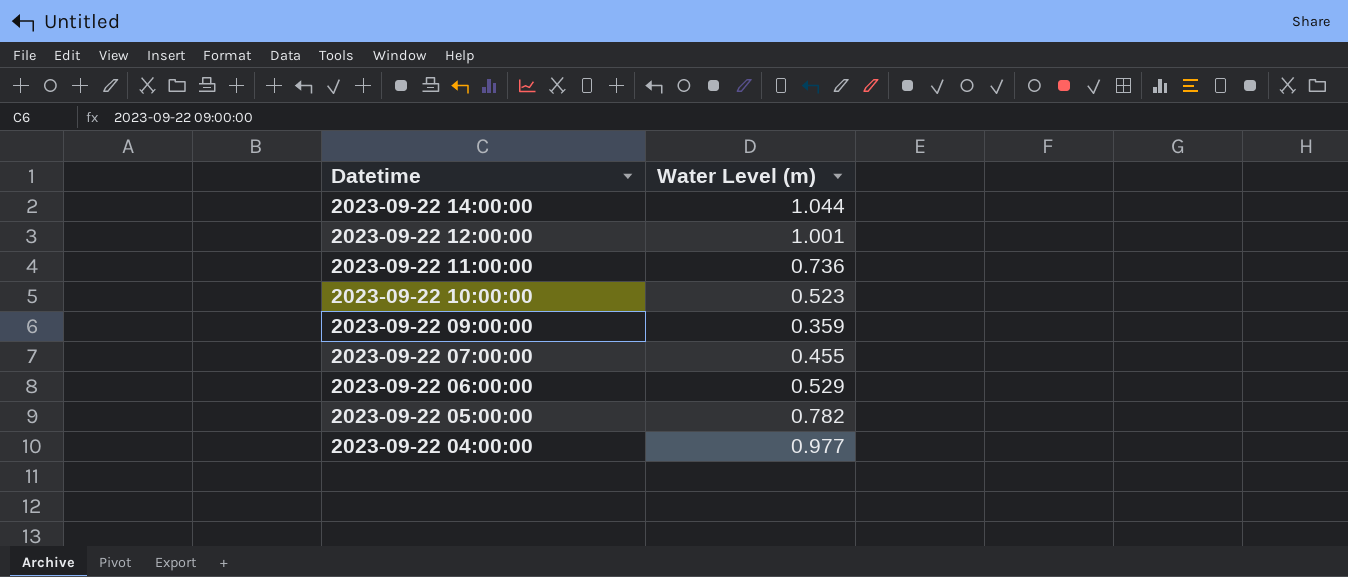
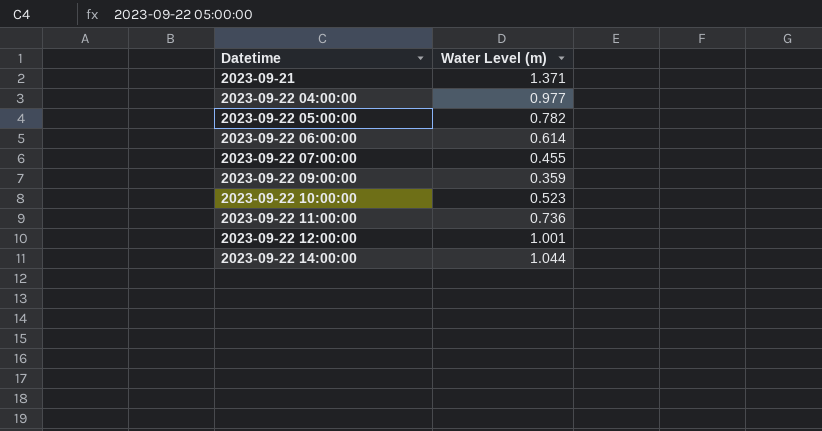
row order: Datetime descending -> Datetime ascending
row 2023-09-21: none -> 1.371
2023-09-22 06:00:00 | Water Level (m): 0.529 -> 0.614

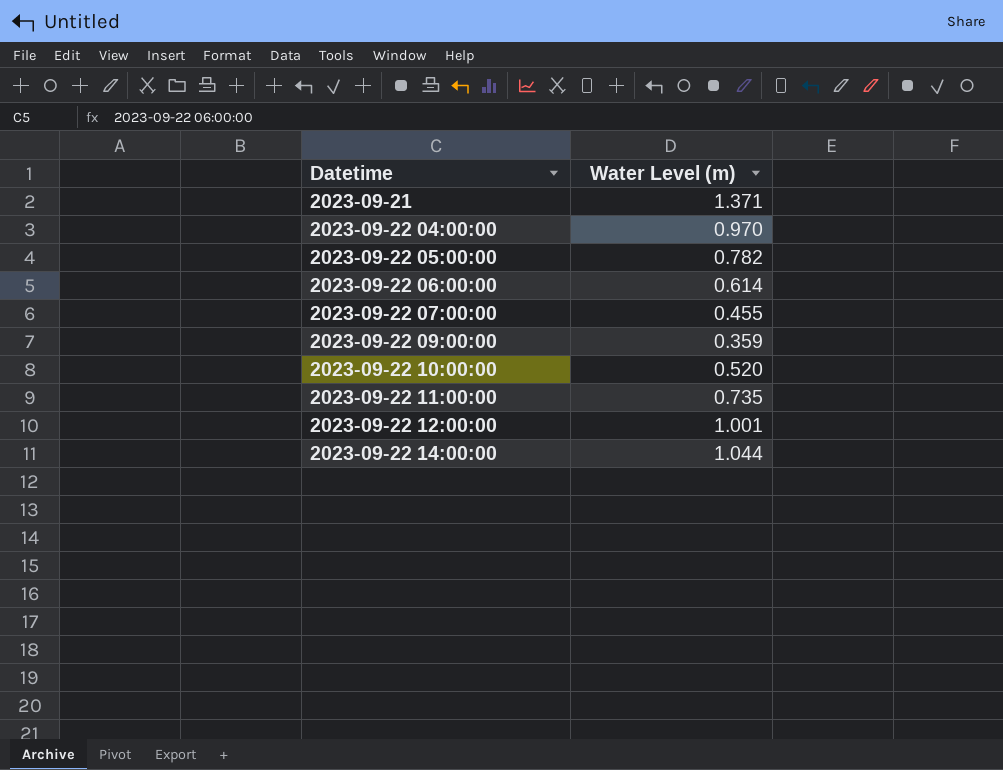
2023-09-22 04:00:00 | Water Level (m): 0.977 -> 0.970
2023-09-22 10:00:00 | Water Level (m): 0.523 -> 0.520
2023-09-22 11:00:00 | Water Level (m): 0.736 -> 0.735

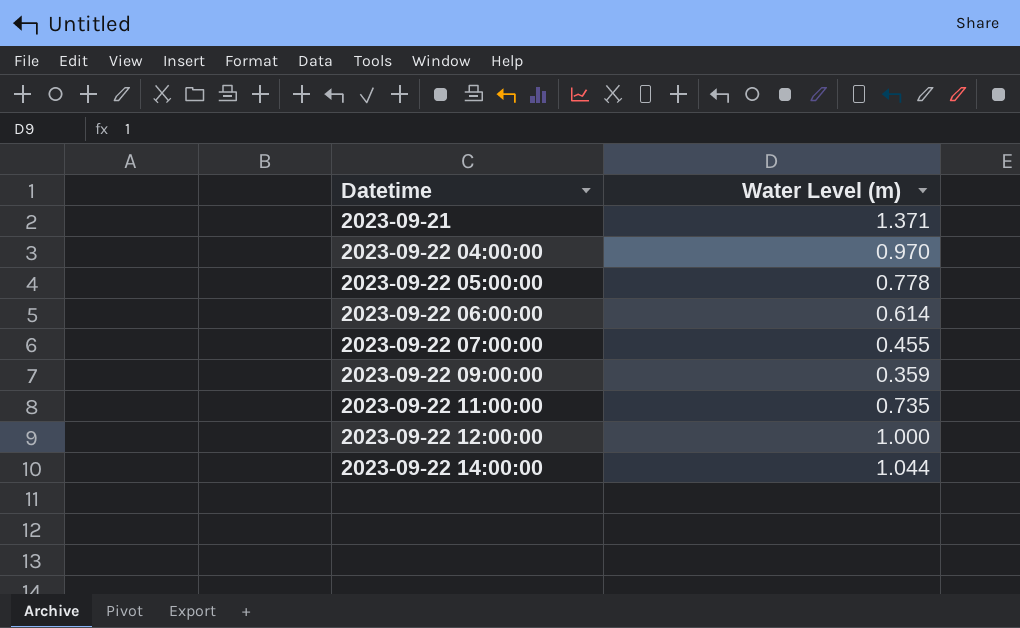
row 2023-09-22 10:00:00: 0.520 -> none
2023-09-22 05:00:00 | Water Level (m): 0.782 -> 0.778
2023-09-22 12:00:00 | Water Level (m): 1.001 -> 1.000

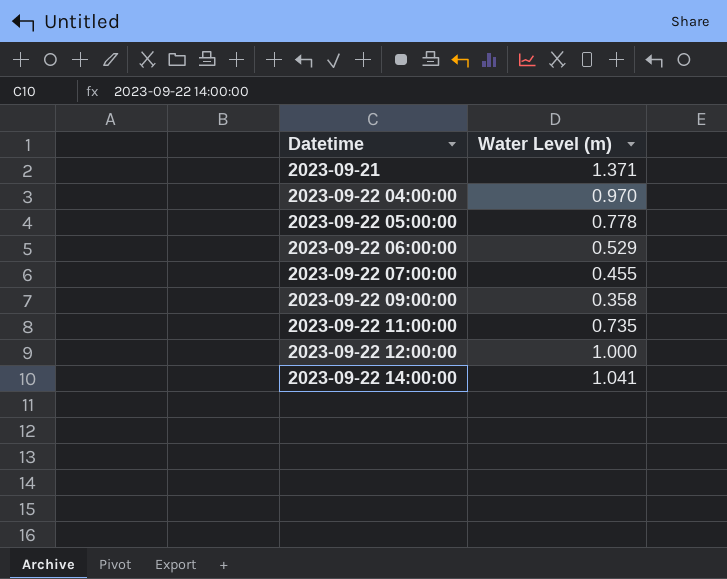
2023-09-22 06:00:00 | Water Level (m): 0.614 -> 0.529
2023-09-22 09:00:00 | Water Level (m): 0.359 -> 0.358
2023-09-22 14:00:00 | Water Level (m): 1.044 -> 1.041

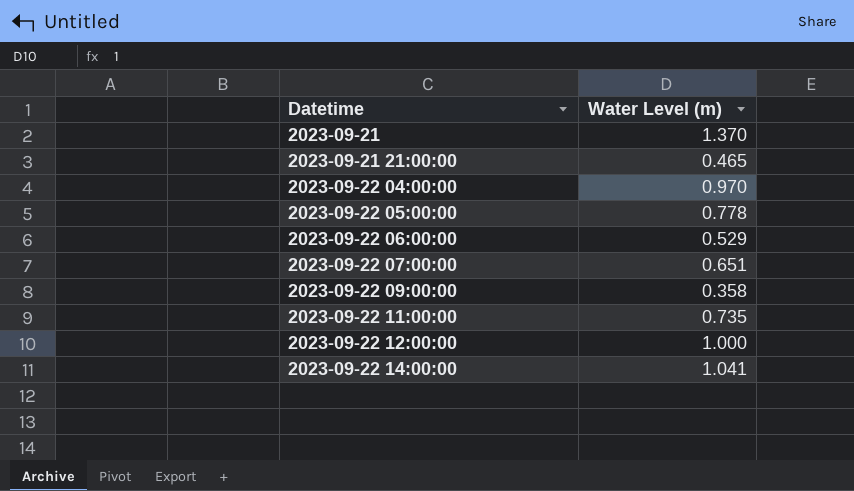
2023-09-21 | Water Level (m): 1.371 -> 1.370
row 2023-09-21 21:00:00: none -> 0.465
2023-09-22 07:00:00 | Water Level (m): 0.455 -> 0.651

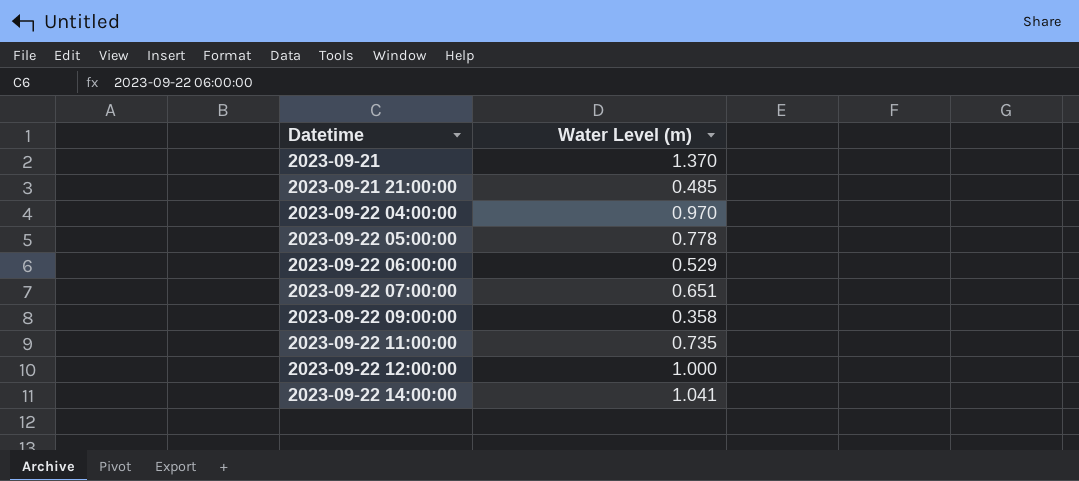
2023-09-21 21:00:00 | Water Level (m): 0.465 -> 0.485

